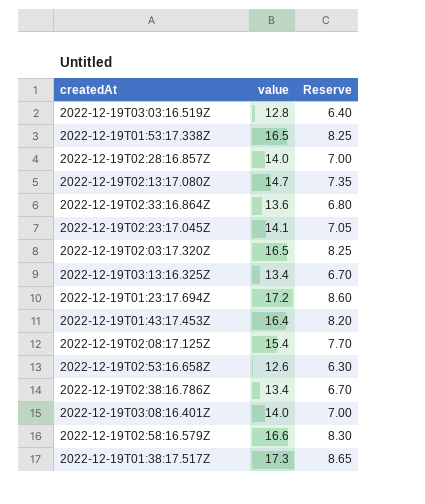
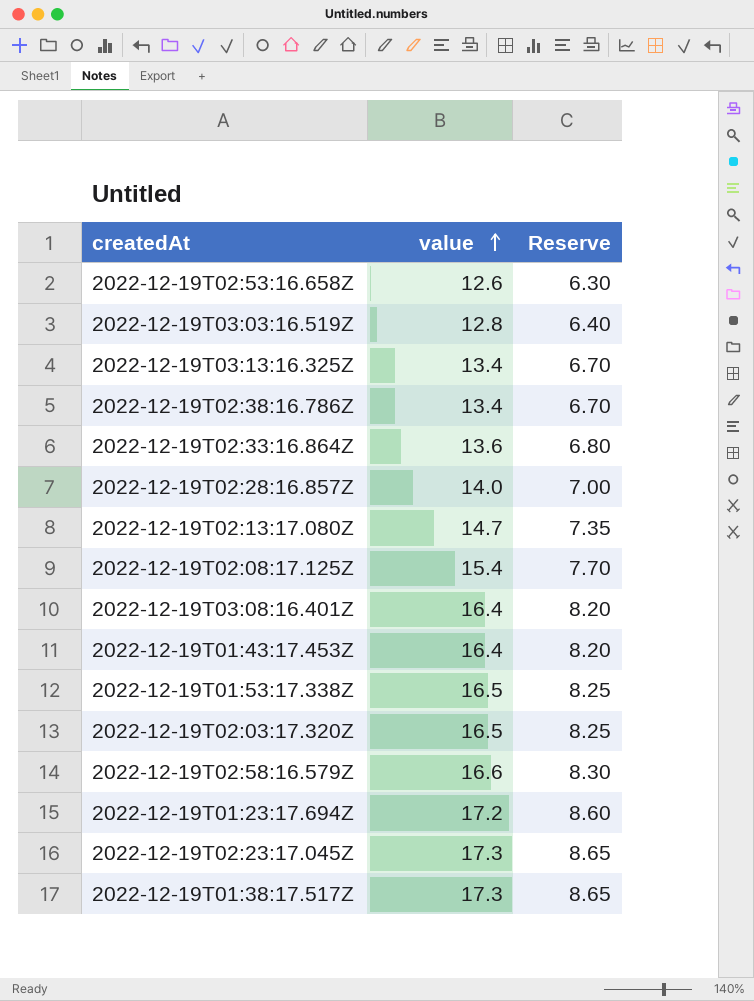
row order: none -> value ascending
2022-12-19T03:08:16.401Z | value: 14.0 -> 16.4
2022-12-19T03:08:16.401Z | Reserve: 7.00 -> 8.20
2022-12-19T02:23:17.045Z | value: 14.1 -> 17.3
2022-12-19T02:23:17.045Z | Reserve: 7.05 -> 8.65

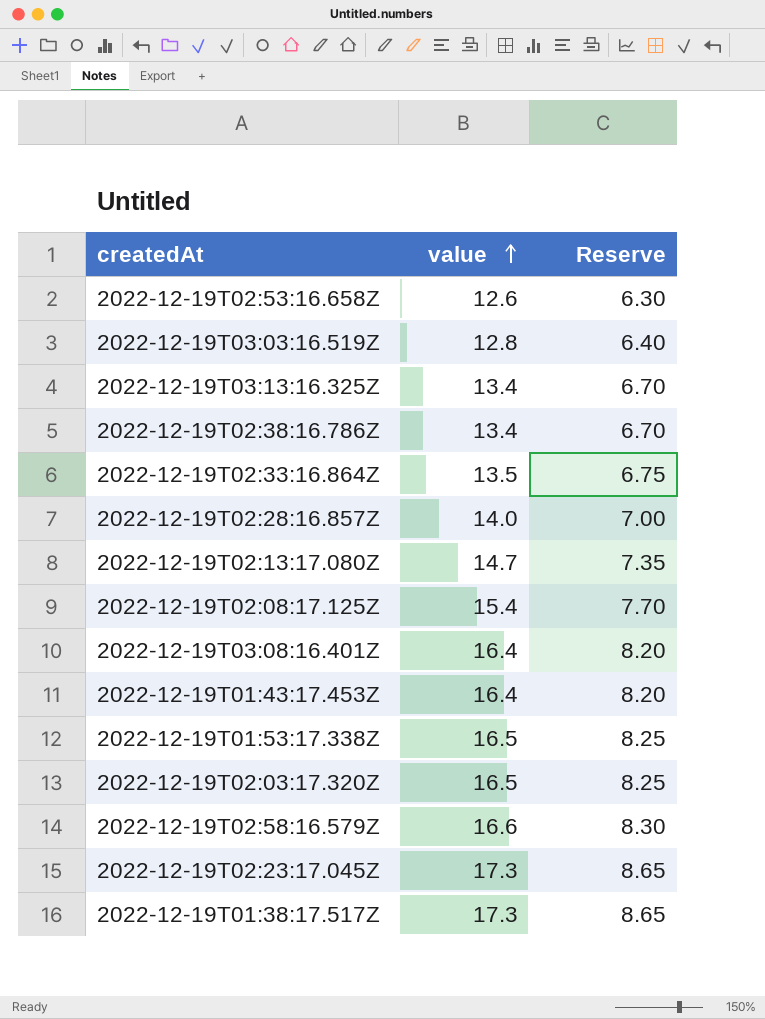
row 2022-12-19T01:23:17.694Z: 17.2 | 8.60 -> none
2022-12-19T02:33:16.864Z | value: 13.6 -> 13.5
2022-12-19T02:33:16.864Z | Reserve: 6.80 -> 6.75

